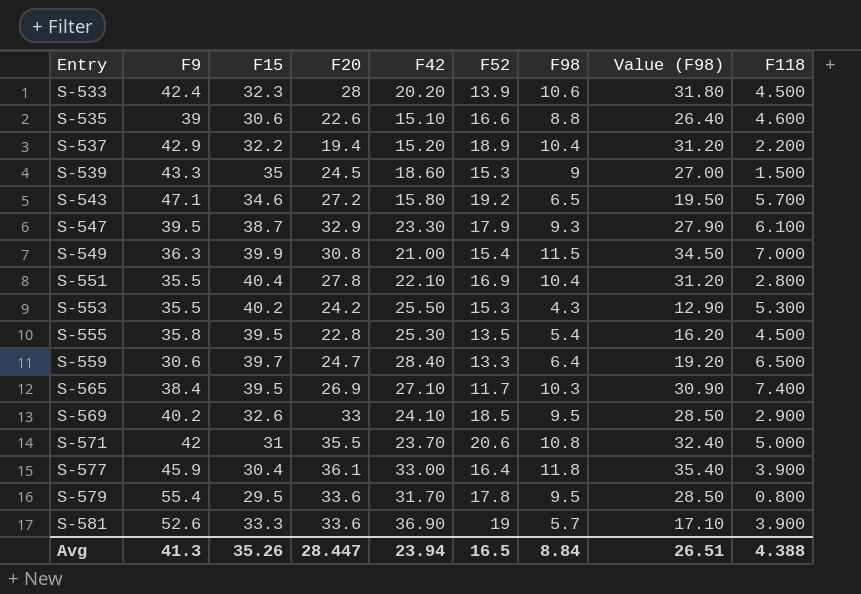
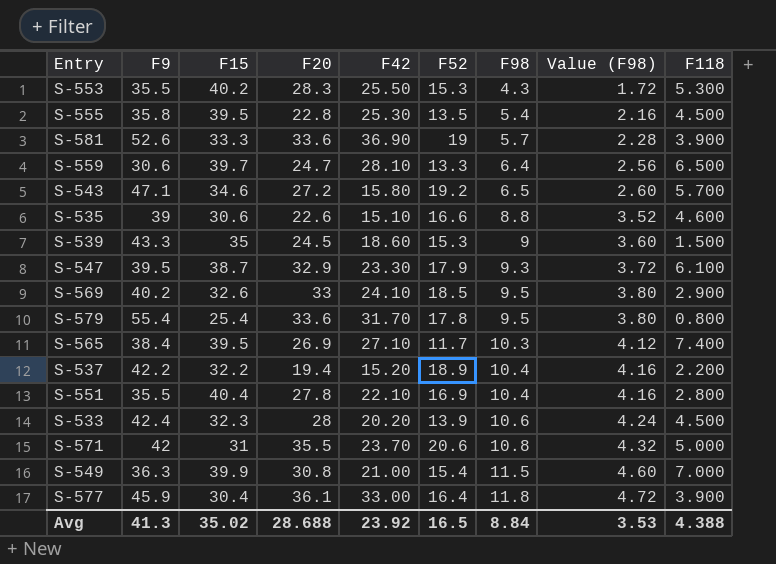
row order: Entry ascending -> F98 ascending
column Value (F98) | formula: [F98] * 3 -> [F98] * 0.4
S-553 | F20: 24.2 -> 28.3
S-559 | F42: 28.40 -> 28.10
S-579 | F15: 29.5 -> 25.4
S-537 | F9: 42.9 -> 42.2
Avg | F15: 35.26 -> 35.02
Avg | F20: 28.447 -> 28.688
Avg | F42: 23.94 -> 23.92
Avg | Value (F98): 26.51 -> 3.53

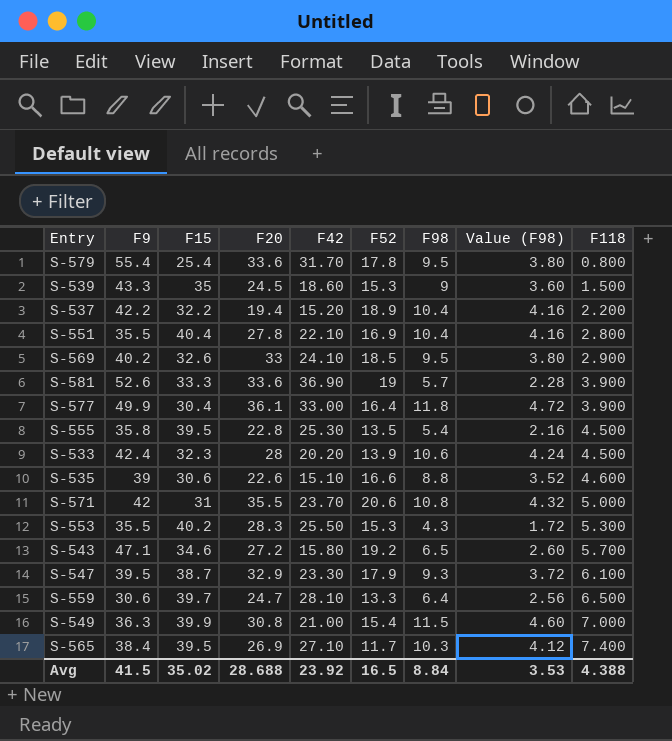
row order: F98 ascending -> F118 ascending
S-577 | F9: 45.9 -> 49.9
Avg | F9: 41.3 -> 41.5

